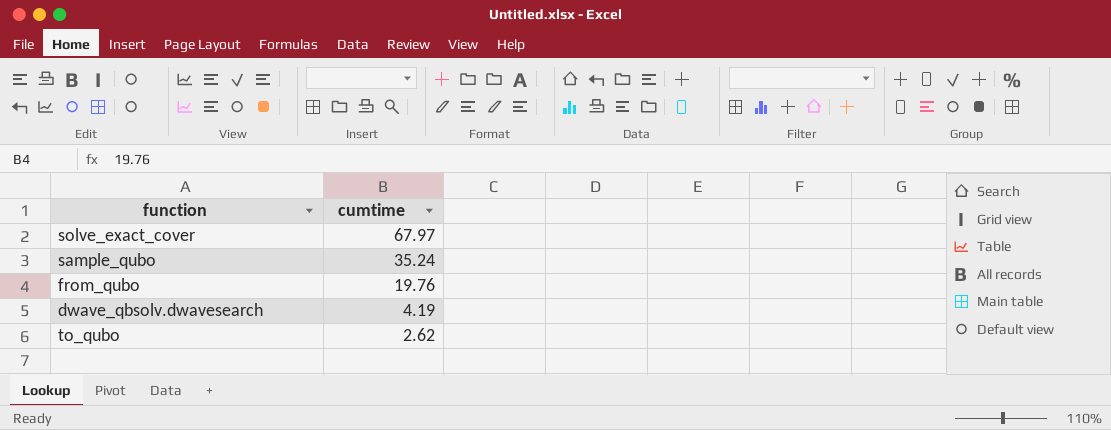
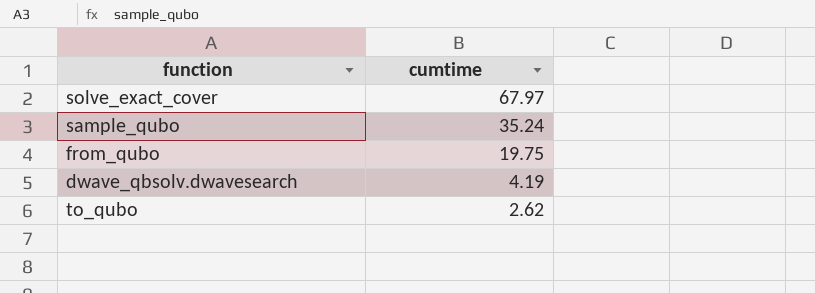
from_qubo | cumtime: 19.76 -> 19.75

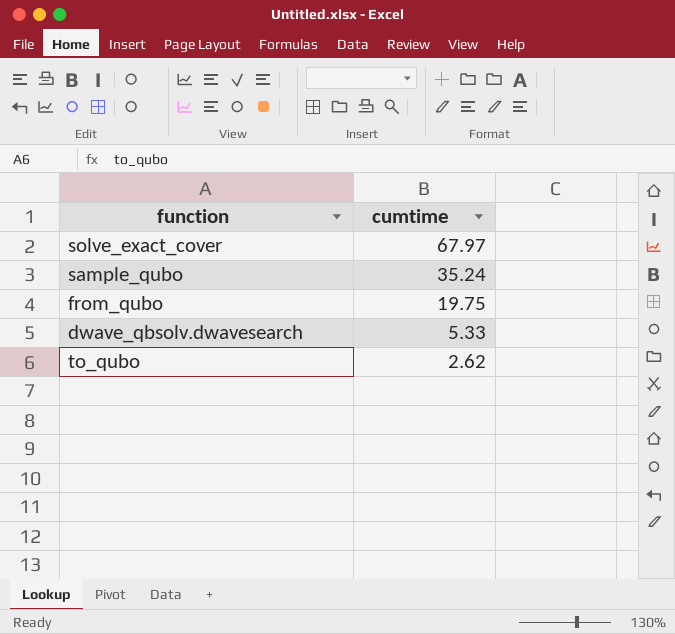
dwave_qbsolv.dwavesearch | cumtime: 4.19 -> 5.33

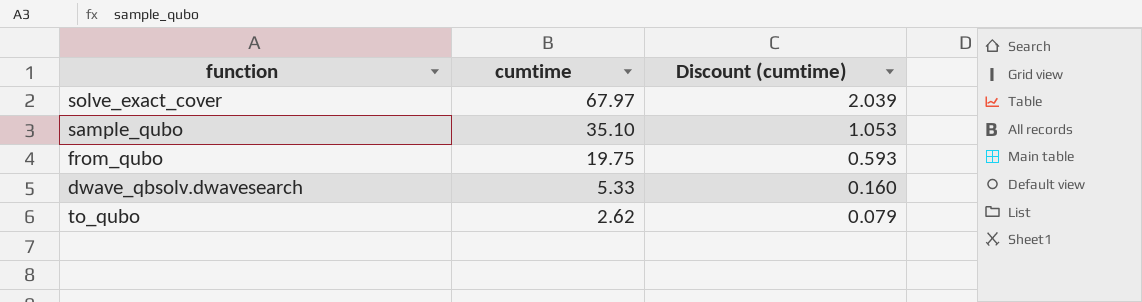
column Discount (cumtime) | formula: none -> [cumtime] * 0.03
sample_qubo | cumtime: 35.24 -> 35.10

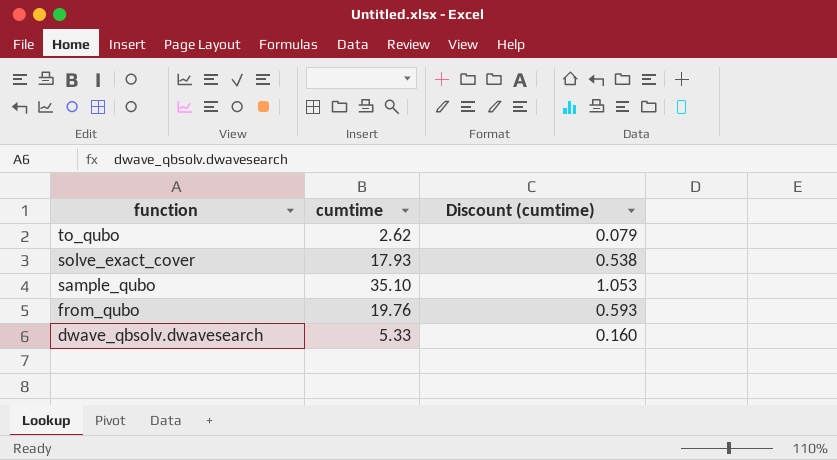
row order: cumtime descending -> function descending
solve_exact_cover | cumtime: 67.97 -> 17.93
solve_exact_cover | Discount (cumtime): 2.039 -> 0.538
from_qubo | cumtime: 19.75 -> 19.76

